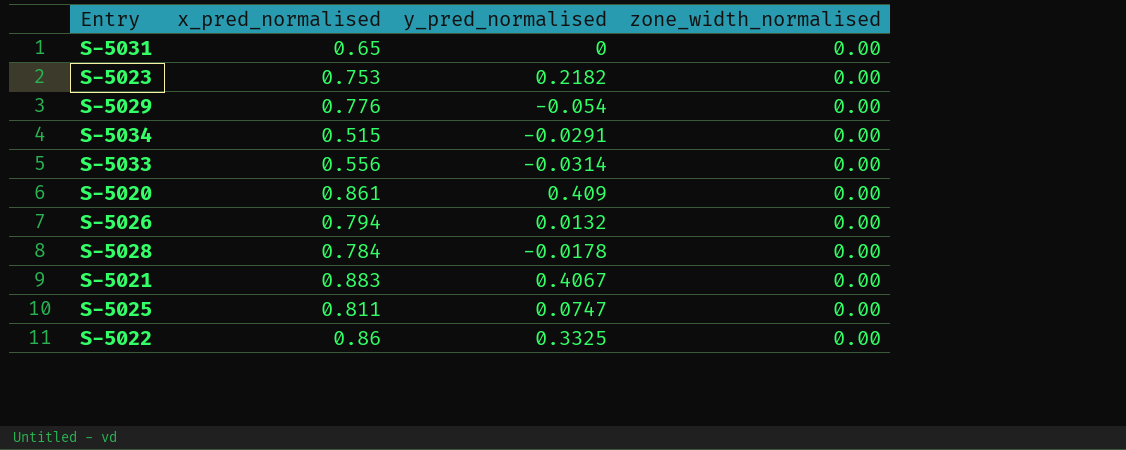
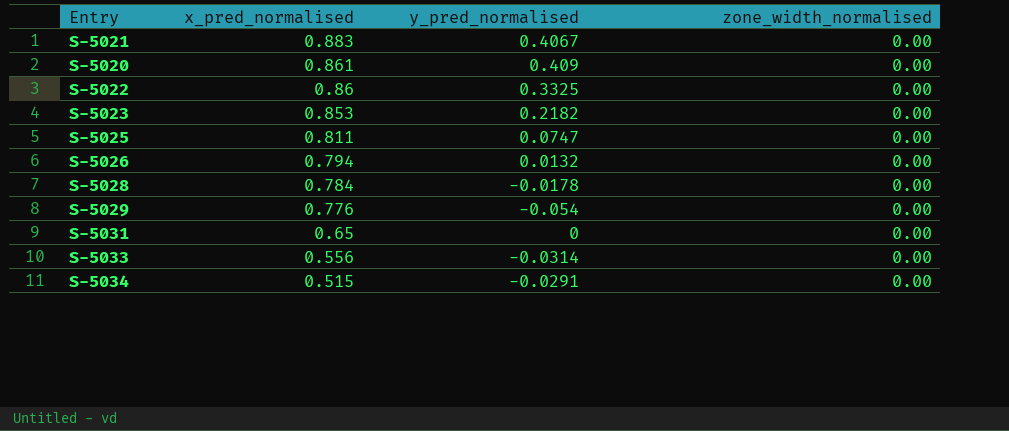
row order: none -> x_pred_normalised descending
S-5023 | x_pred_normalised: 0.753 -> 0.853

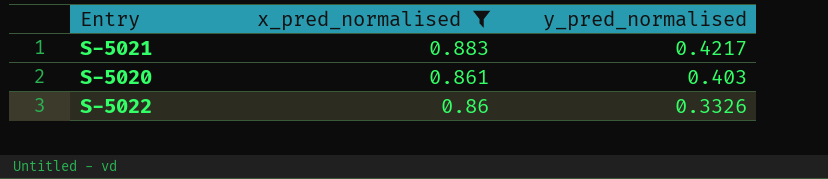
filter: none -> x_pred_normalised >= 0.86
column zone_width_normalised | position: 4 -> none
S-5021 | y_pred_normalised: 0.4067 -> 0.4217
S-5020 | y_pred_normalised: 0.409 -> 0.403
S-5022 | y_pred_normalised: 0.3325 -> 0.3326

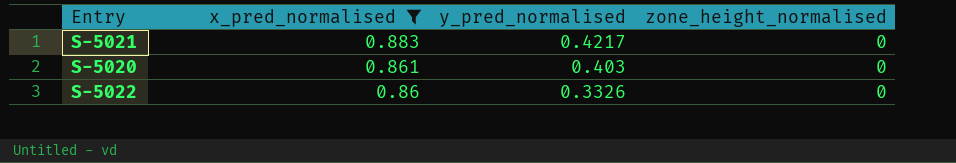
column zone_height_normalised | position: none -> 4

